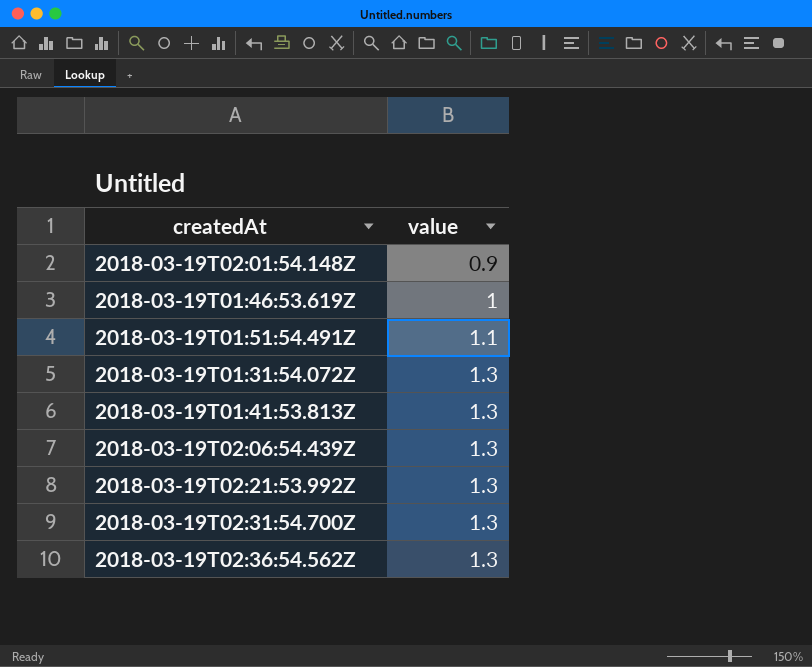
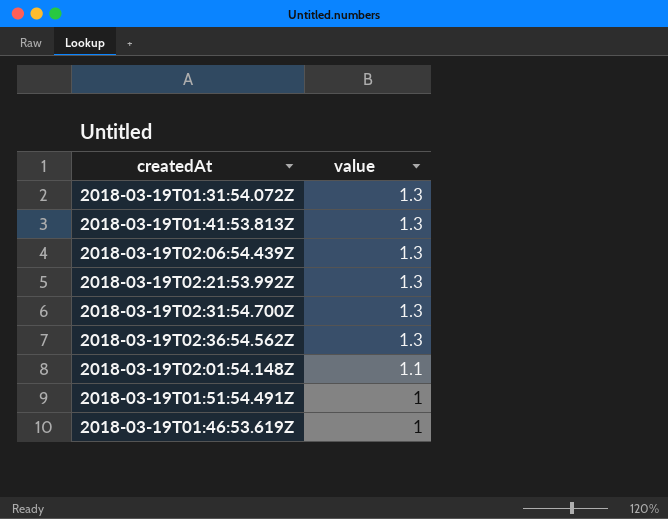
row order: value ascending -> value descending
2018-03-19T02:01:54.148Z | value: 0.9 -> 1.1
2018-03-19T01:51:54.491Z | value: 1.1 -> 1

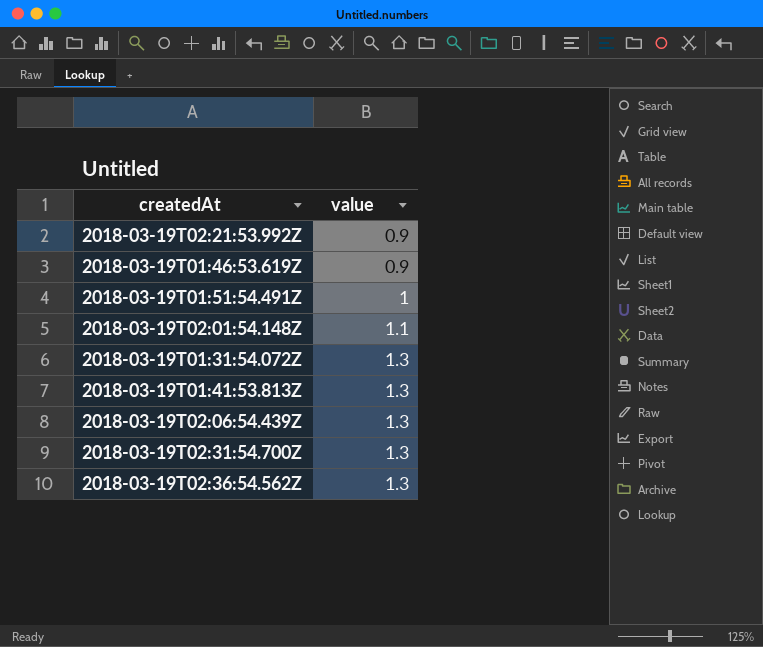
row order: value descending -> value ascending
2018-03-19T02:21:53.992Z | value: 1.3 -> 0.9
2018-03-19T01:46:53.619Z | value: 1 -> 0.9

